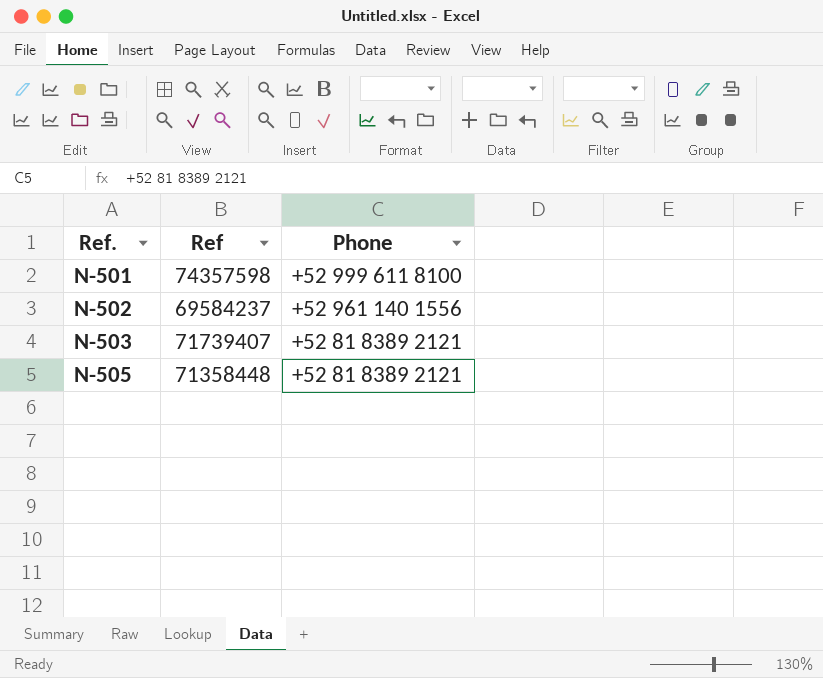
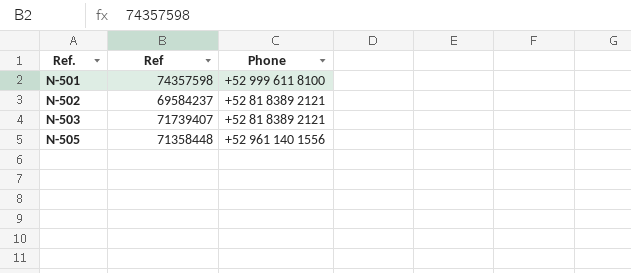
N-502 | Phone: +52 961 140 1556 -> +52 81 8389 2121
N-505 | Phone: +52 81 8389 2121 -> +52 961 140 1556

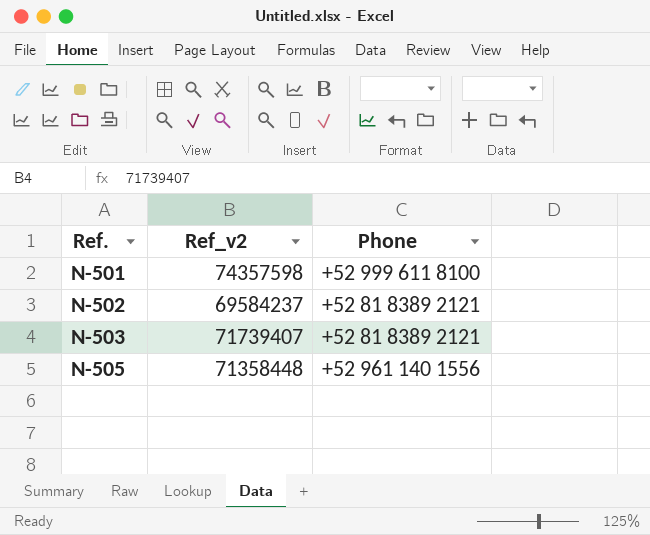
column name: Ref -> Ref_v2

